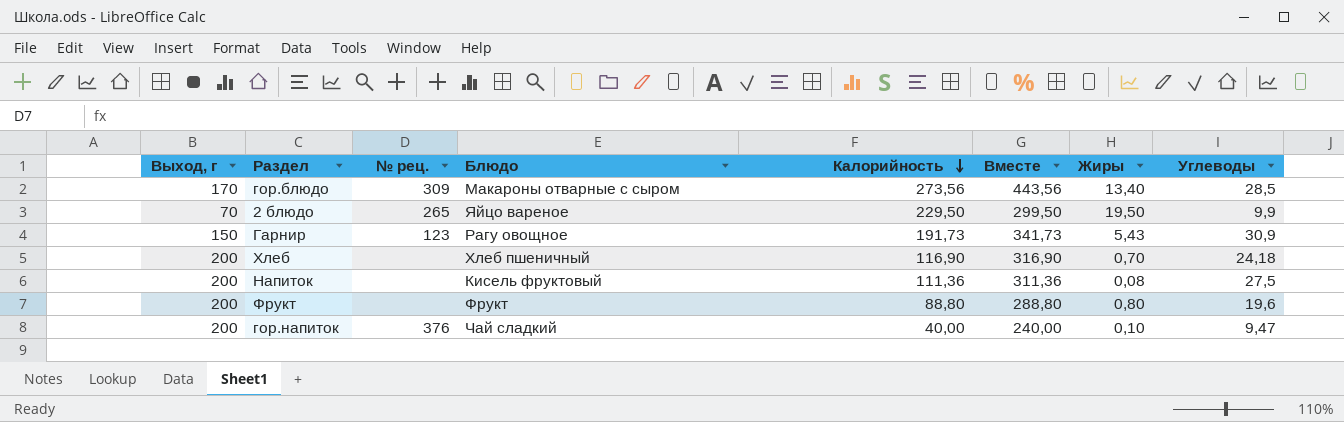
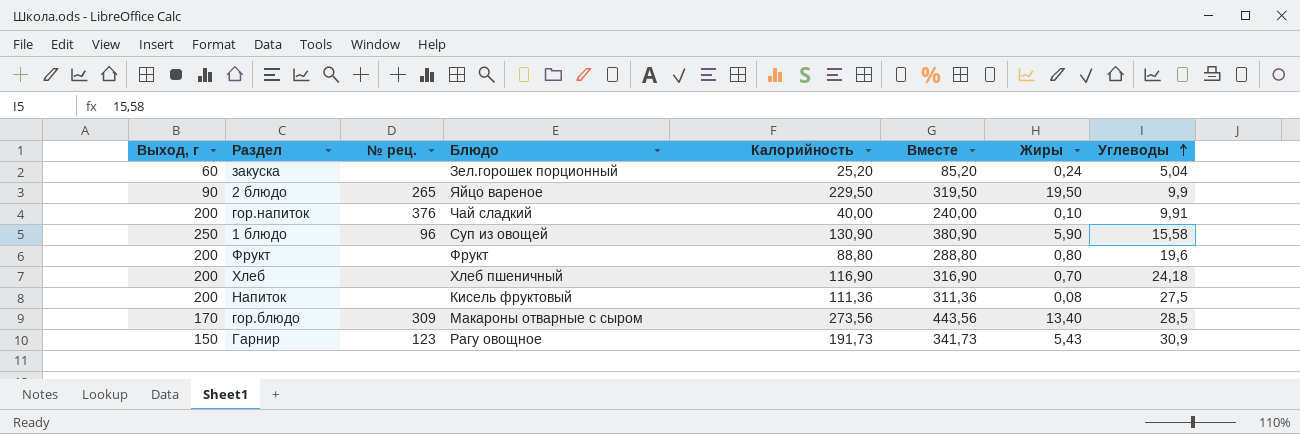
row order: Калорийность descending -> Углеводы ascending
row закуска: none -> 60 | none | Зел.горошек порционный | 25,20 | 85,20 | 0,24 | 5,04
2 блюдо | Выход, г: 70 -> 90
2 блюдо | Вместе: 299,50 -> 319,50
гор.напиток | Углеводы: 9,47 -> 9,91
row 1 блюдо: none -> 250 | 96 | Суп из овощей | 130,90 | 380,90 | 5,90 | 15,58

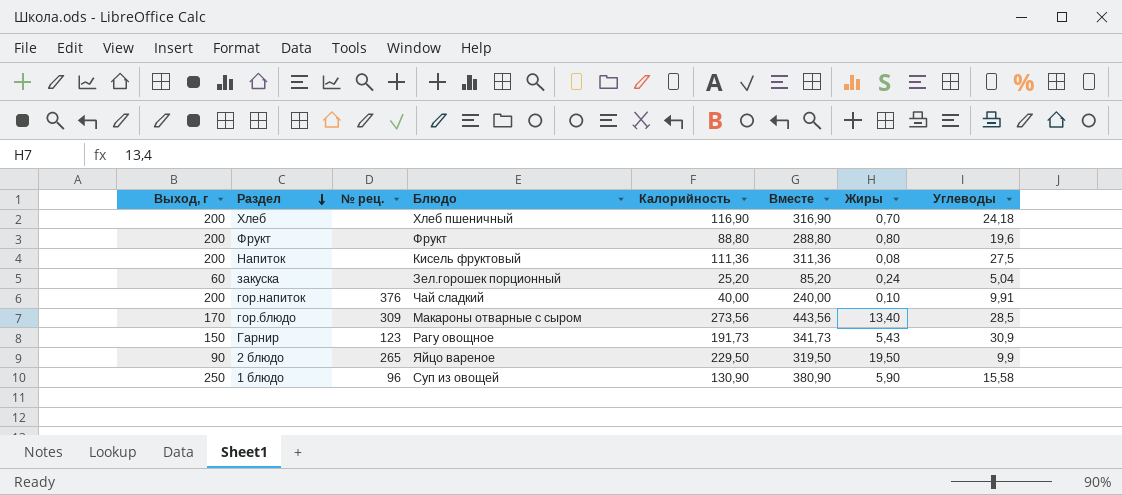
row order: Углеводы ascending -> Раздел descending

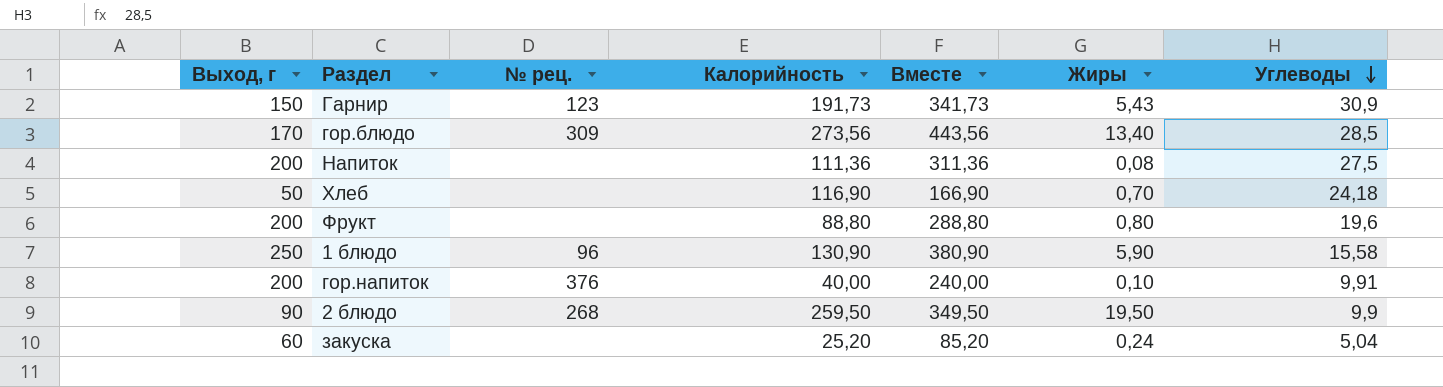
row order: Раздел descending -> Углеводы descending
column Блюдо | position: 4 -> none
Хлеб | Выход, г: 200 -> 50
Хлеб | Вместе: 316,90 -> 166,90
2 блюдо | № рец.: 265 -> 268
2 блюдо | Калорийность: 229,50 -> 259,50
2 блюдо | Вместе: 319,50 -> 349,50

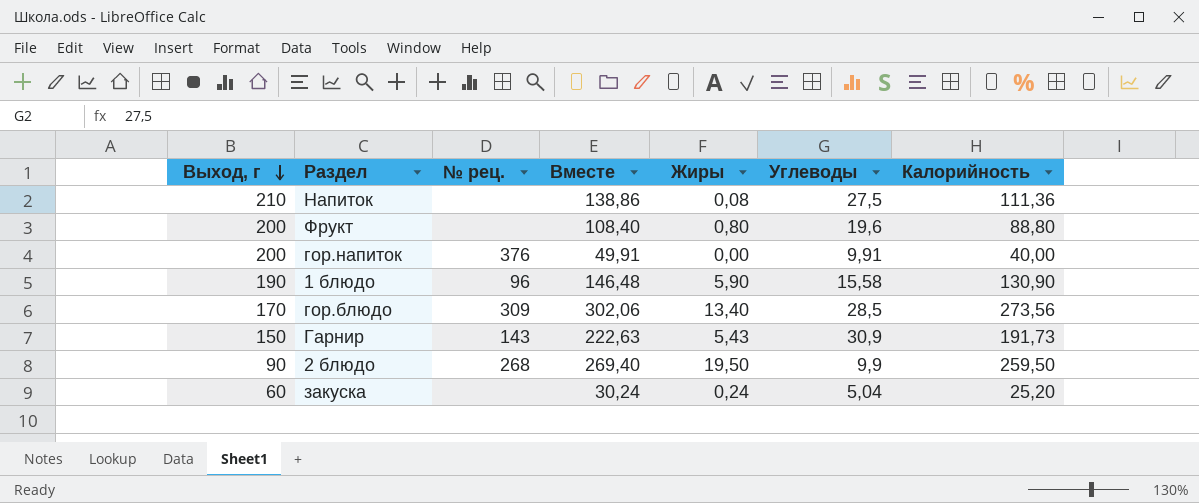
row order: Углеводы descending -> Выход, г descending
column Вместе | formula: [Выход, г] + [Калорийность] -> [Углеводы] + [Калорийность]
column Калорийность | position: 4 -> 7
row Хлеб: 50 | none | 116,90 | 166,90 | 0,70 | 24,18 -> none
Напиток | Выход, г: 200 -> 210
гор.напиток | Жиры: 0,10 -> 0,00
1 блюдо | Выход, г: 250 -> 190
Гарнир | № рец.: 123 -> 143

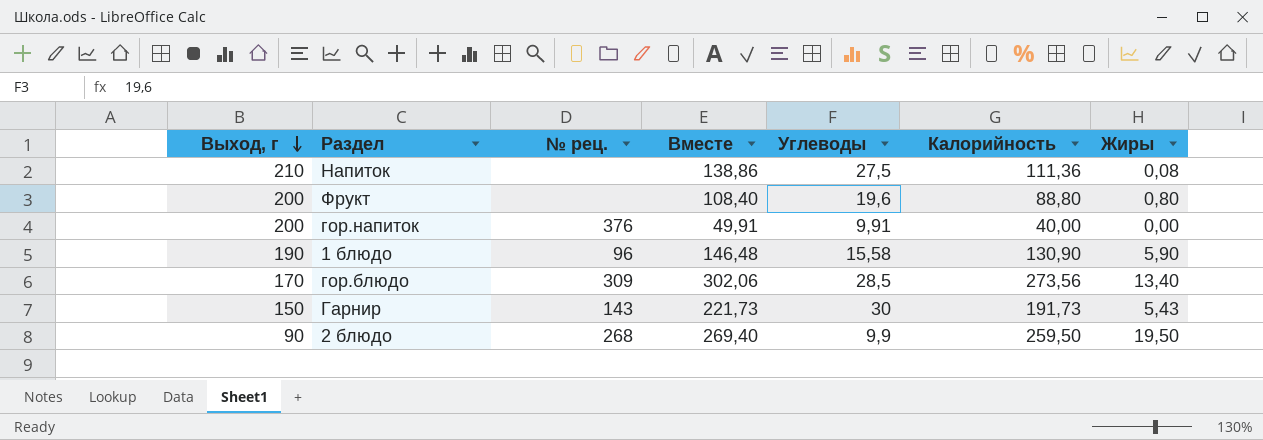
column Жиры | position: 5 -> 7
row закуска: 60 | none | 30,24 | 0,24 | 5,04 | 25,20 -> none
Гарнир | Вместе: 222,63 -> 221,73
Гарнир | Углеводы: 30,9 -> 30

